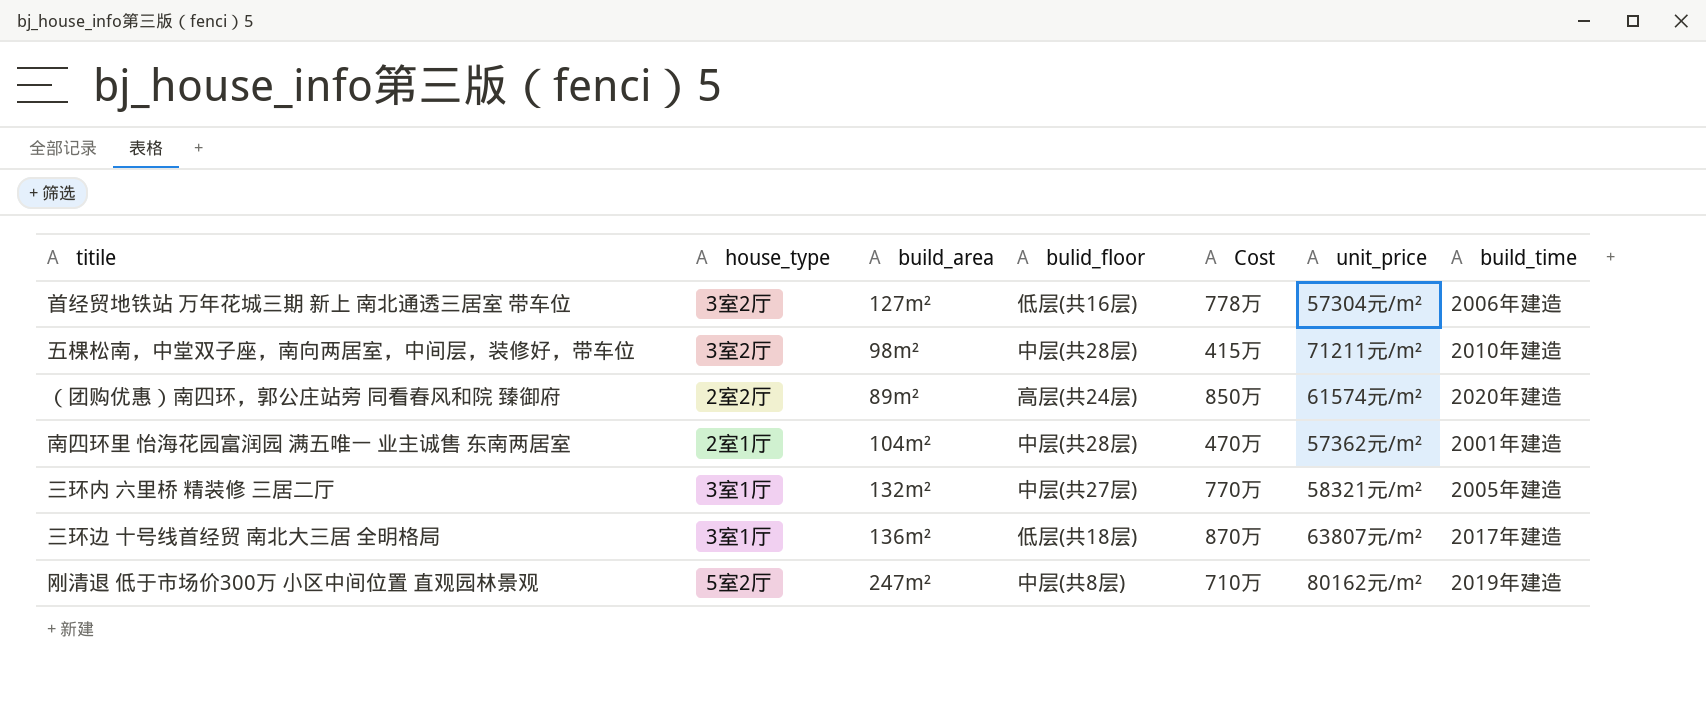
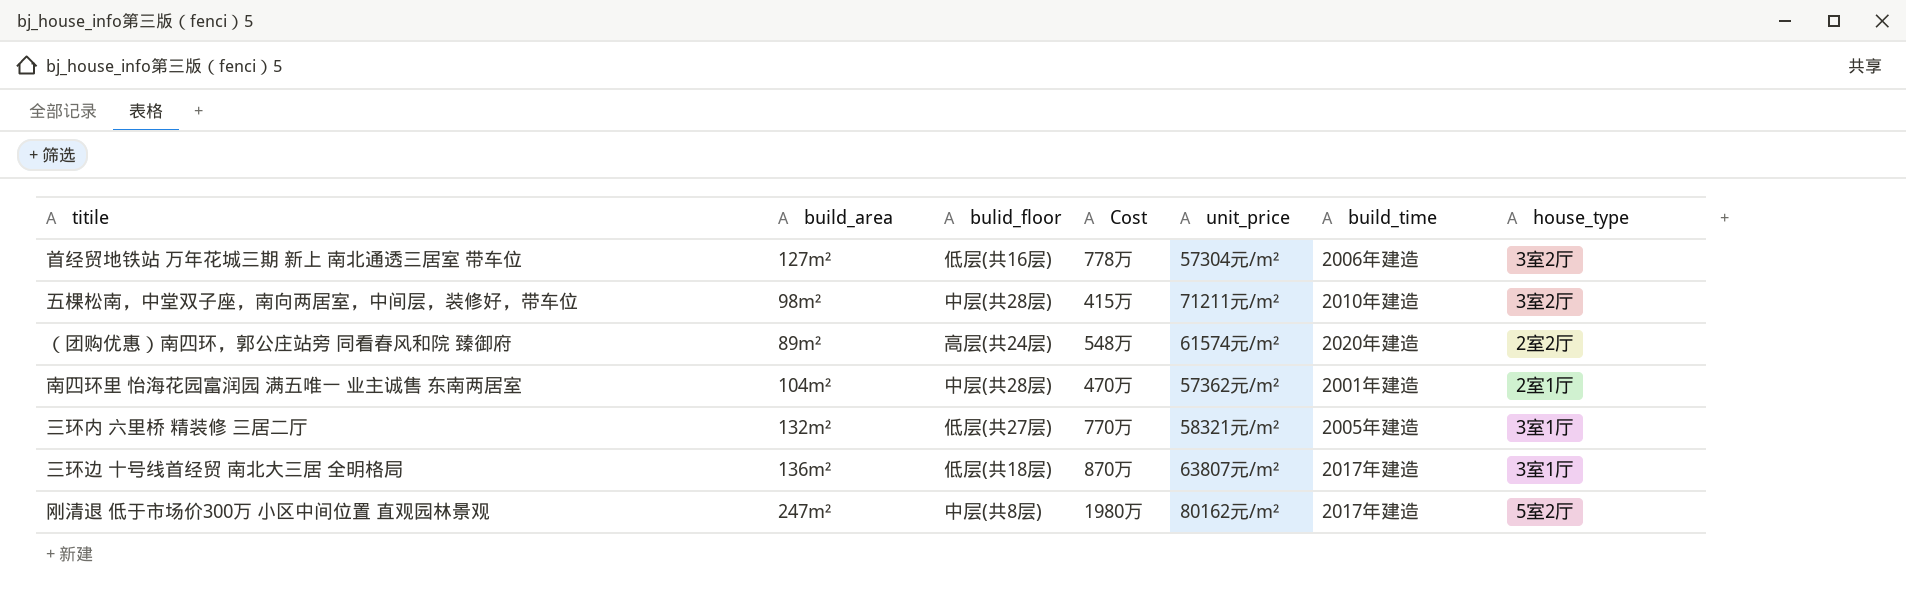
column house_type | position: 2 -> 7
（团购优惠）南四环，郭公庄站旁 同看春风和院 臻御府 | Cost: 850万 -> 548万
三环内 六里桥 精装修 三居二厅 | bulid_floor: 中层(共27层) -> 低层(共27层)
刚清退 低于市场价300万 小区中间位置 直观园林景观 | Cost: 710万 -> 1980万
刚清退 低于市场价300万 小区中间位置 直观园林景观 | build_time: 2019年建造 -> 2017年建造

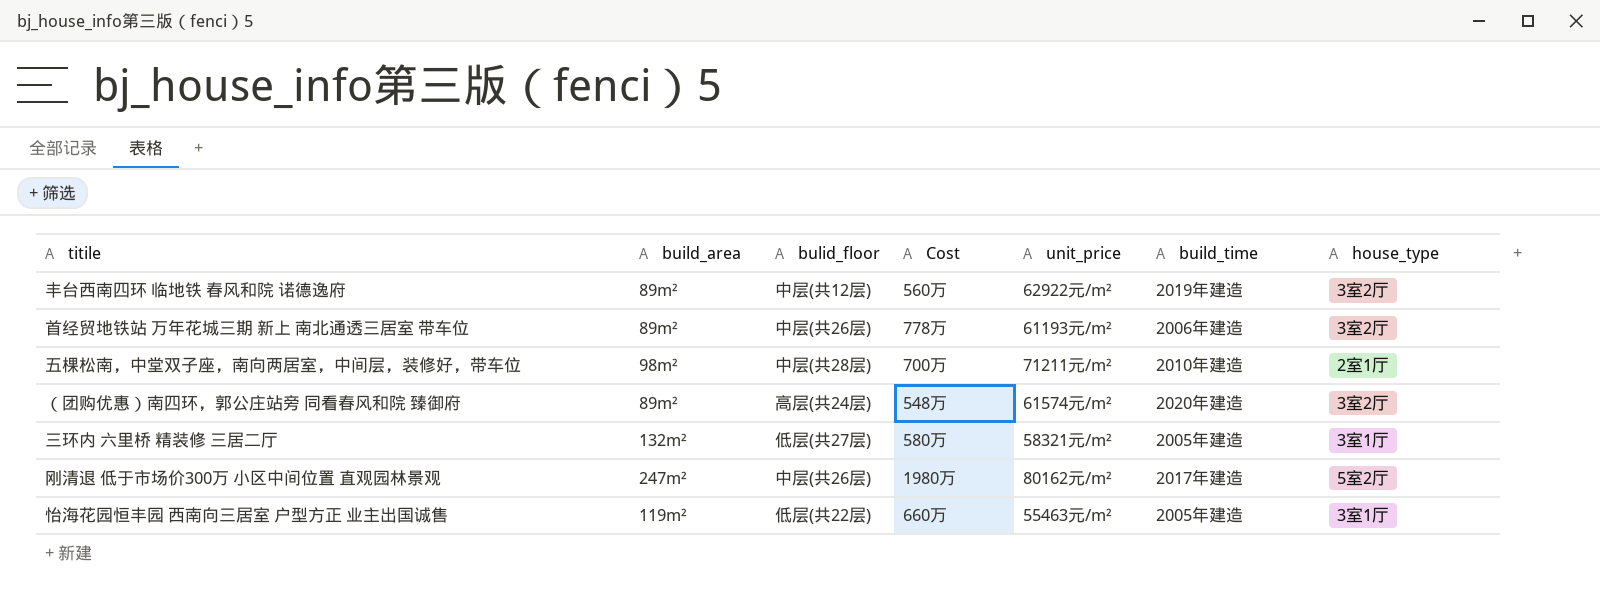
row 南四环里 怡海花园富润园 满五唯一 业主诚售 东南两居室: 104m² | 中层(共28层) | 470万 | 57362元/m² | 2001年建造 | 2室1厅 -> none
row 三环边 十号线首经贸 南北大三居 全明格局: 136m² | 低层(共18层) | 870万 | 63807元/m² | 2017年建造 | 3室1厅 -> none
row 丰台西南四环 临地铁 春风和院 诺德逸府: none -> 89m² | 中层(共12层) | 560万 | 62922元/m² | 2019年建造 | 3室2厅
首经贸地铁站 万年花城三期 新上 南北通透三居室 带车位 | build_area: 127m² -> 89m²
首经贸地铁站 万年花城三期 新上 南北通透三居室 带车位 | bulid_floor: 低层(共16层) -> 中层(共26层)
首经贸地铁站 万年花城三期 新上 南北通透三居室 带车位 | unit_price: 57304元/m² -> 61193元/m²
五棵松南，中堂双子座，南向两居室，中间层，装修好，带车位 | Cost: 415万 -> 700万
五棵松南，中堂双子座，南向两居室，中间层，装修好，带车位 | house_type: 3室2厅 -> 2室1厅
（团购优惠）南四环，郭公庄站旁 同看春风和院 臻御府 | house_type: 2室2厅 -> 3室2厅
三环内 六里桥 精装修 三居二厅 | Cost: 770万 -> 580万
刚清退 低于市场价300万 小区中间位置 直观园林景观 | bulid_floor: 中层(共8层) -> 中层(共26层)
row 怡海花园恒丰园 西南向三居室 户型方正 业主出国诚售: none -> 119m² | 低层(共22层) | 660万 | 55463元/m² | 2005年建造 | 3室1厅

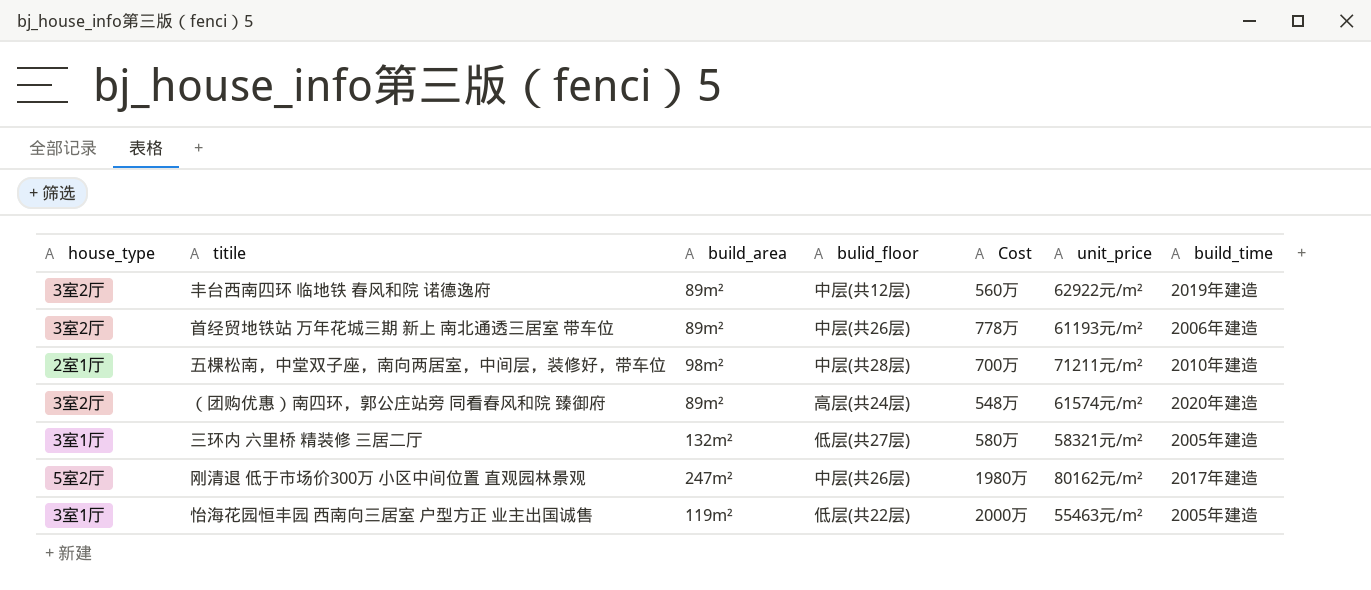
column house_type | position: 7 -> 1
怡海花园恒丰园 西南向三居室 户型方正 业主出国诚售 | Cost: 660万 -> 2000万

